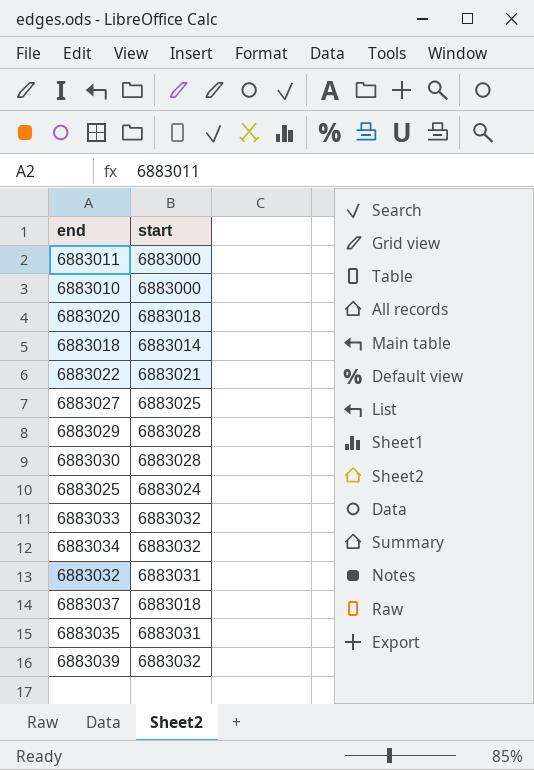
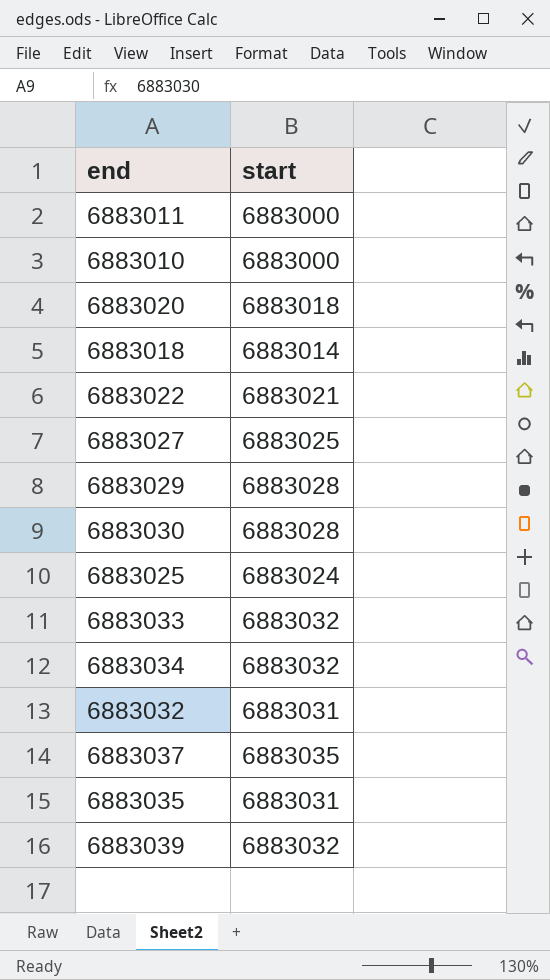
6883037 | start: 6883018 -> 6883035

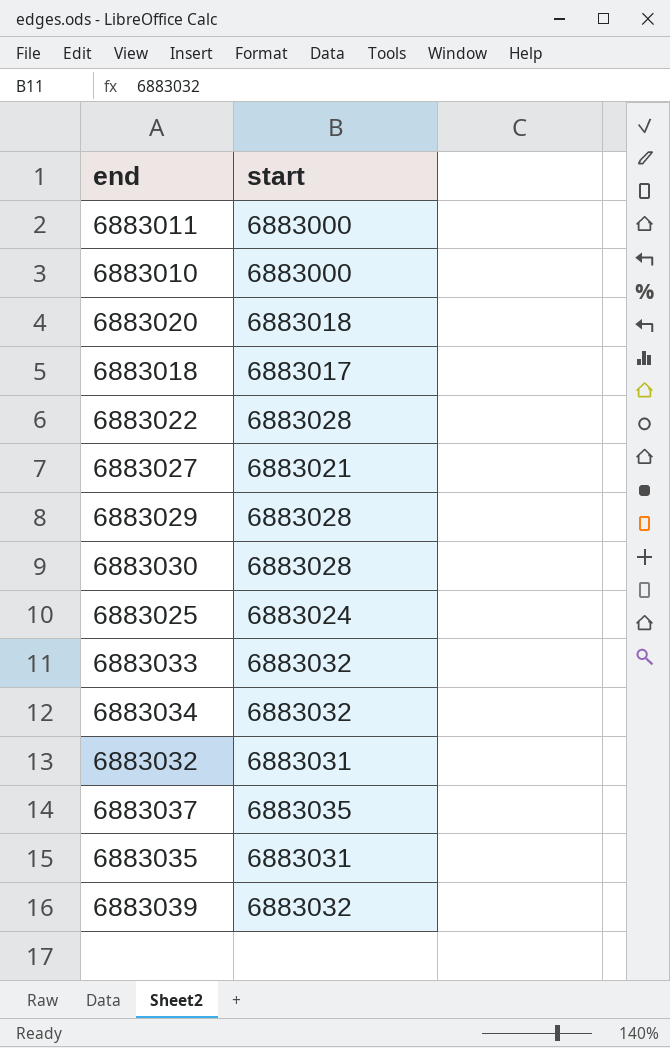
6883018 | start: 6883014 -> 6883017
6883022 | start: 6883021 -> 6883028
6883027 | start: 6883025 -> 6883021

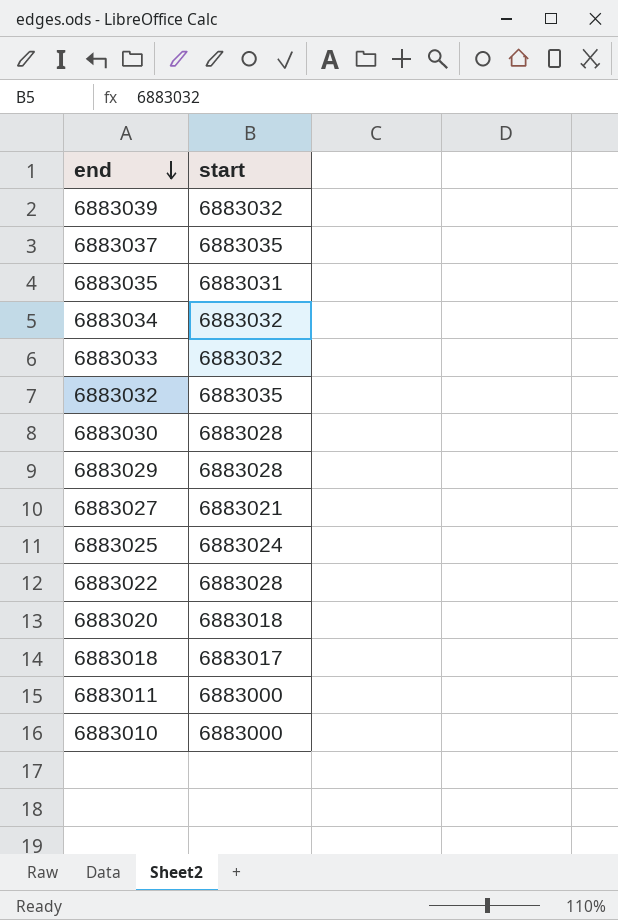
row order: none -> end descending
6883032 | start: 6883031 -> 6883035

